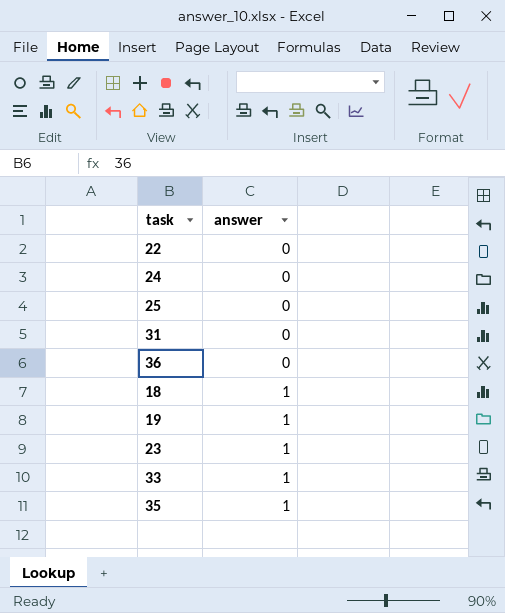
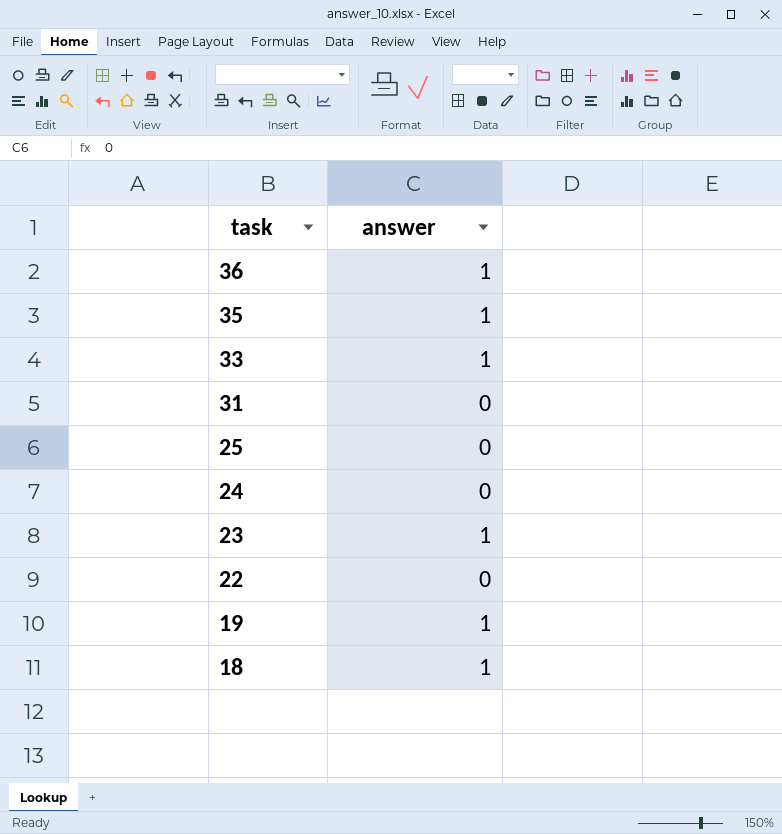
row order: answer ascending -> task descending
36 | answer: 0 -> 1

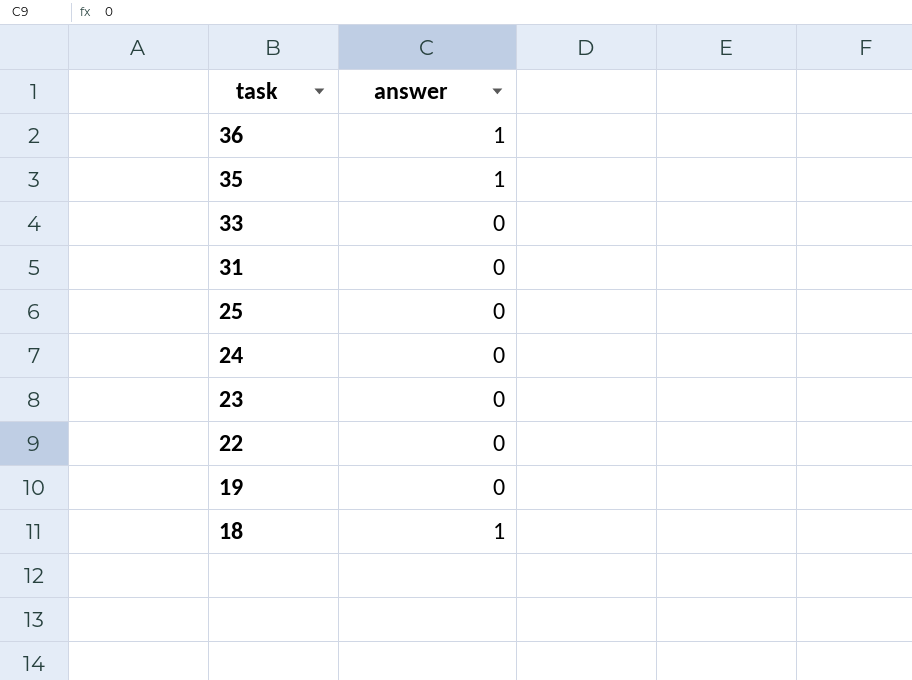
33 | answer: 1 -> 0
23 | answer: 1 -> 0
19 | answer: 1 -> 0

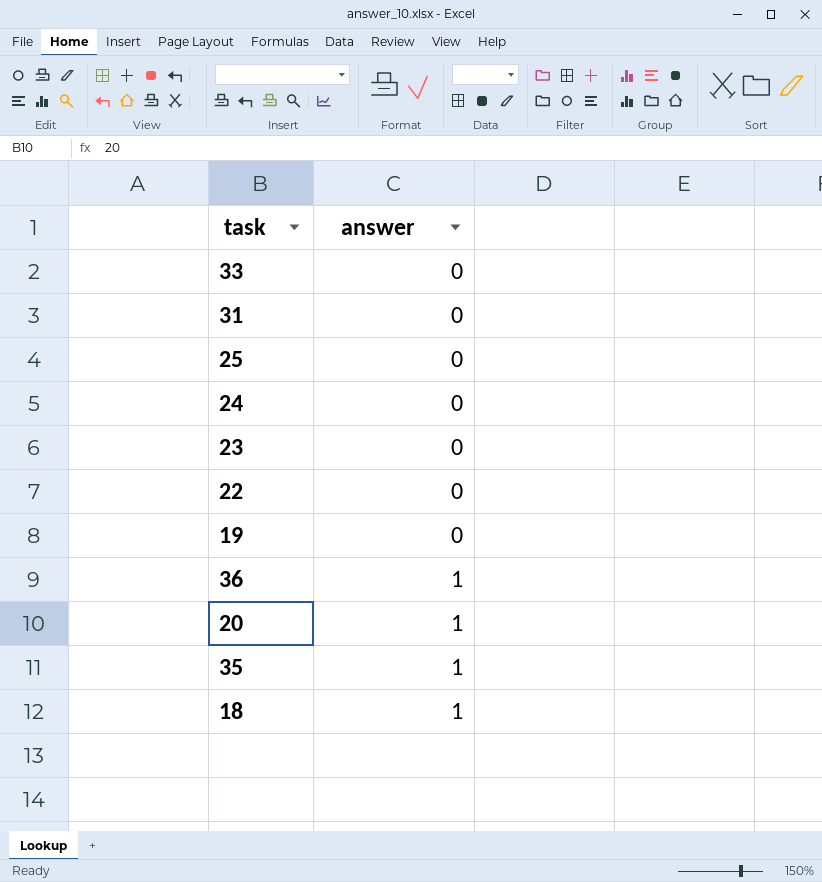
row order: task descending -> answer ascending
row 20: none -> 1

